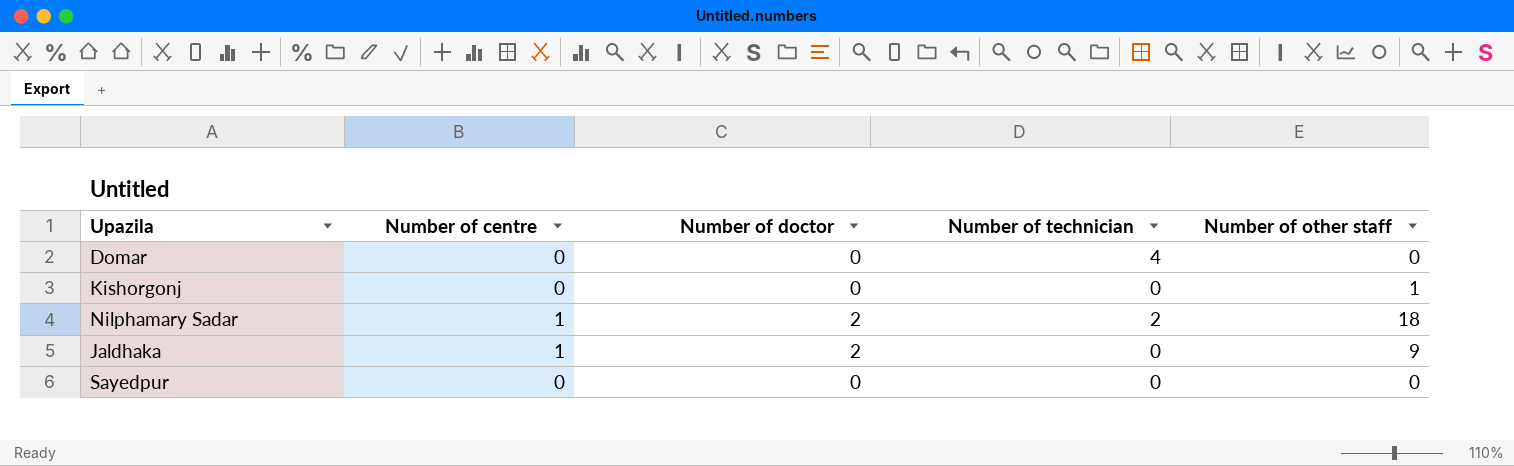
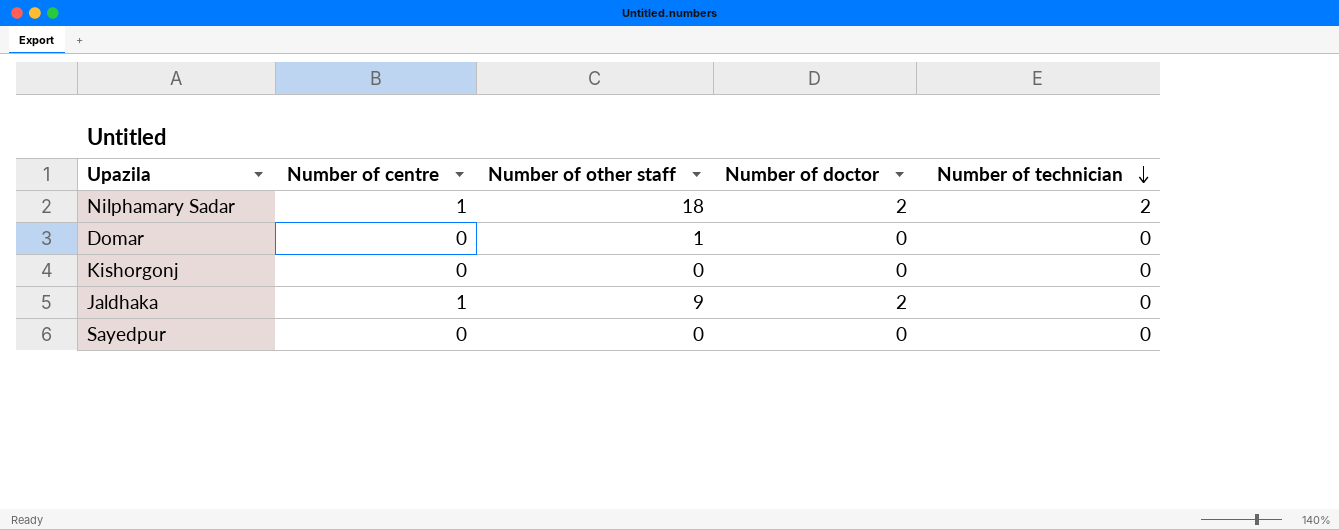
row order: none -> Number of technician descending
column Number of other staff | position: 5 -> 3
Domar | Number of other staff: 0 -> 1
Domar | Number of technician: 4 -> 0
Kishorgonj | Number of other staff: 1 -> 0

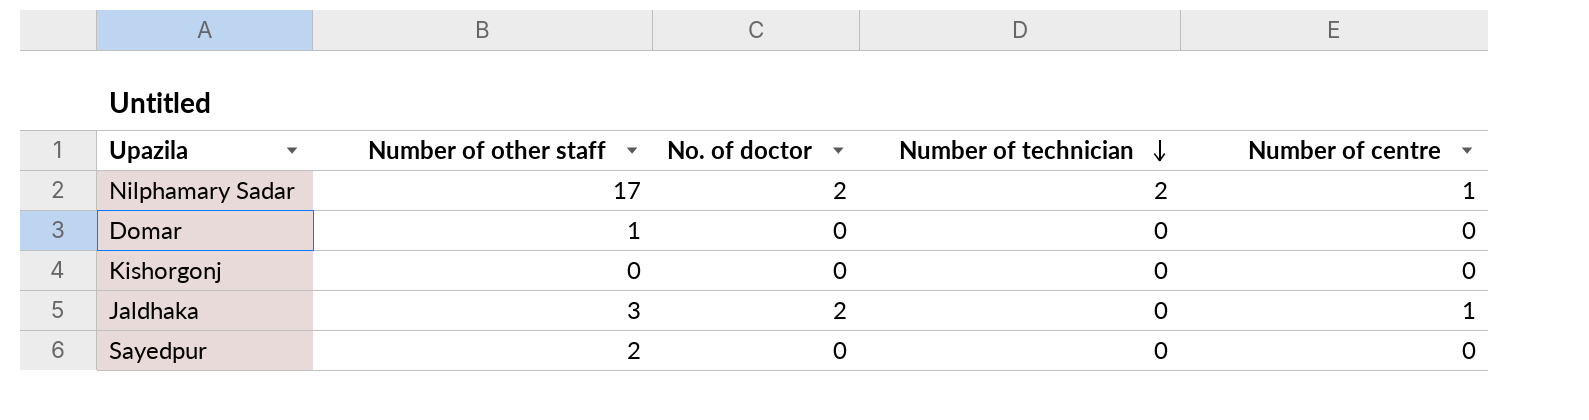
column name: Number of doctor -> No. of doctor
column Number of centre | position: 2 -> 5
Nilphamary Sadar | Number of other staff: 18 -> 17
Jaldhaka | Number of other staff: 9 -> 3
Sayedpur | Number of other staff: 0 -> 2

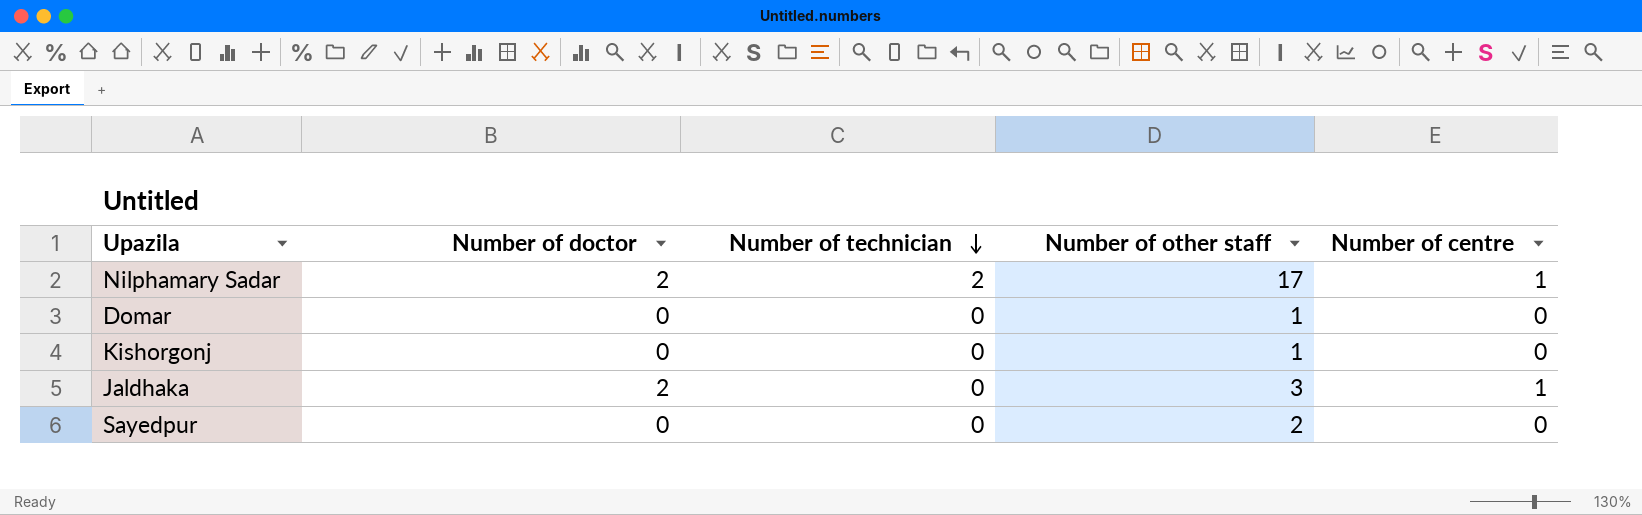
column name: No. of doctor -> Number of doctor
column Number of other staff | position: 2 -> 4
Kishorgonj | Number of other staff: 0 -> 1

